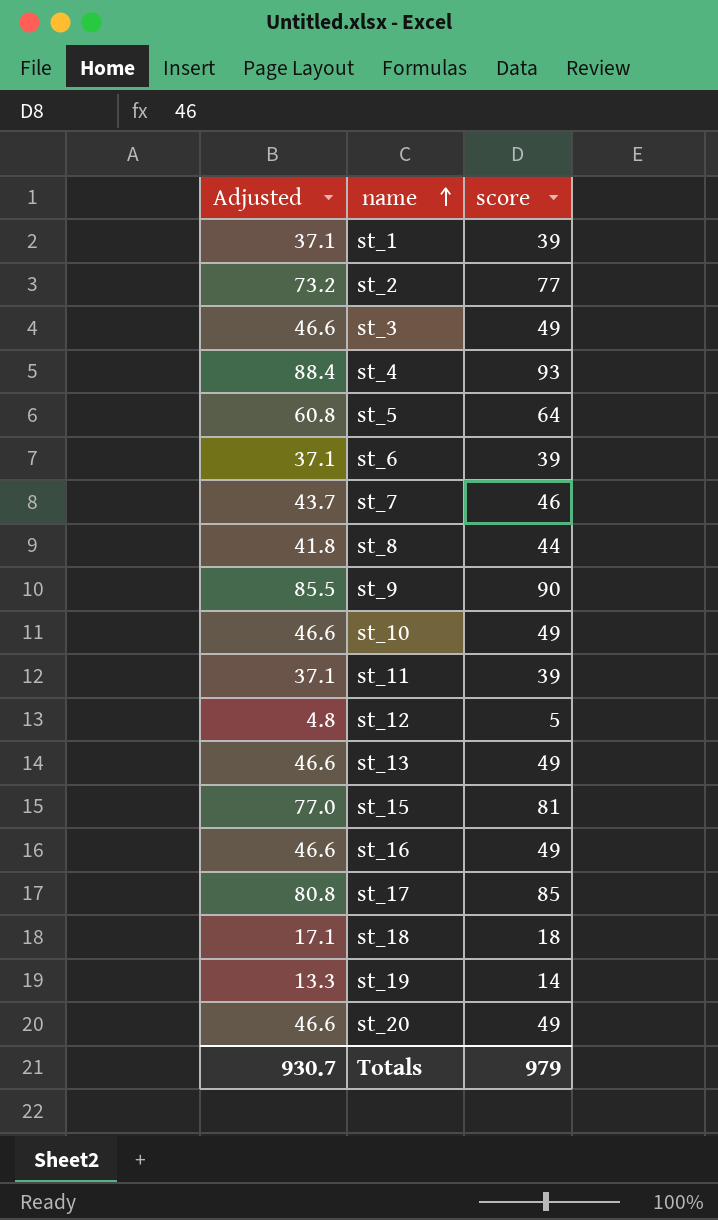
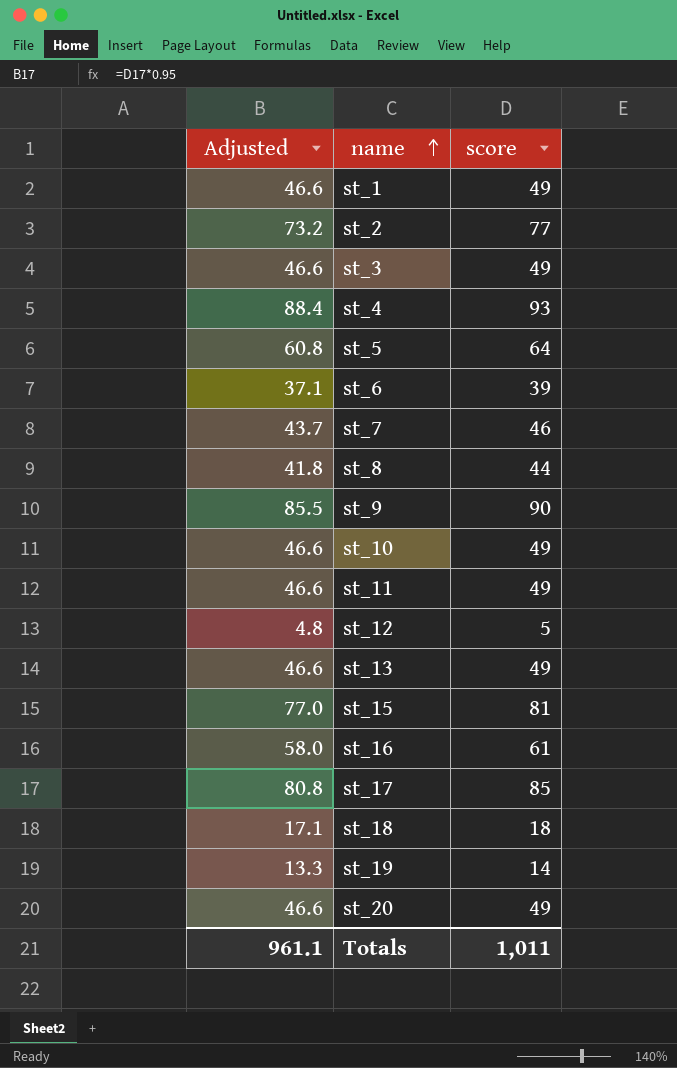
st_1 | Adjusted: 37.1 -> 46.6
st_1 | score: 39 -> 49
st_11 | Adjusted: 37.1 -> 46.6
st_11 | score: 39 -> 49
st_16 | Adjusted: 46.6 -> 58.0
st_16 | score: 49 -> 61
Totals | Adjusted: 930.7 -> 961.1
Totals | score: 979 -> 1,011

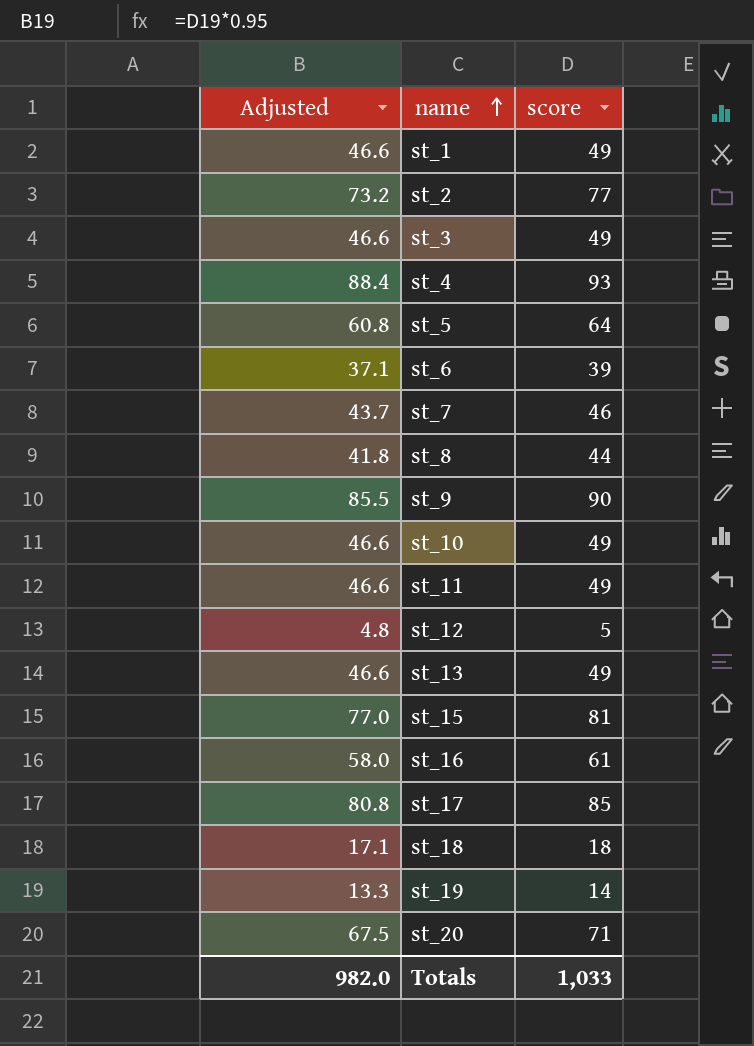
st_20 | Adjusted: 46.6 -> 67.5
st_20 | score: 49 -> 71
Totals | Adjusted: 961.1 -> 982.0
Totals | score: 1,011 -> 1,033

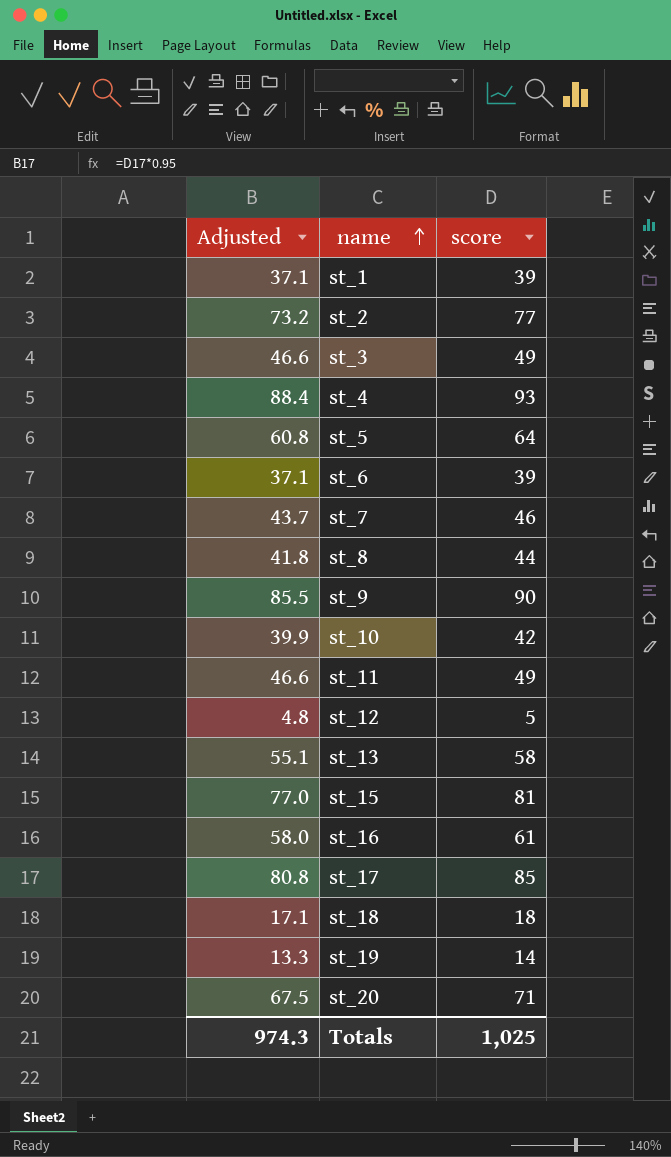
st_1 | Adjusted: 46.6 -> 37.1
st_1 | score: 49 -> 39
st_10 | Adjusted: 46.6 -> 39.9
st_10 | score: 49 -> 42
st_13 | Adjusted: 46.6 -> 55.1
st_13 | score: 49 -> 58
Totals | Adjusted: 982.0 -> 974.3
Totals | score: 1,033 -> 1,025

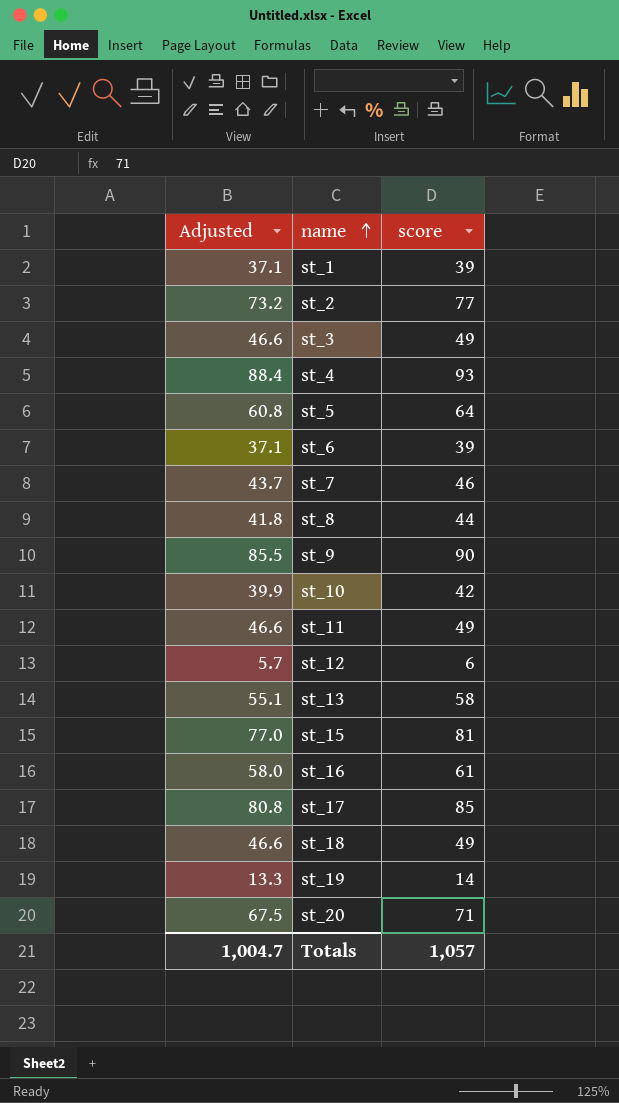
st_12 | Adjusted: 4.8 -> 5.7
st_12 | score: 5 -> 6
st_18 | Adjusted: 17.1 -> 46.6
st_18 | score: 18 -> 49
Totals | Adjusted: 974.3 -> 1,004.7
Totals | score: 1,025 -> 1,057

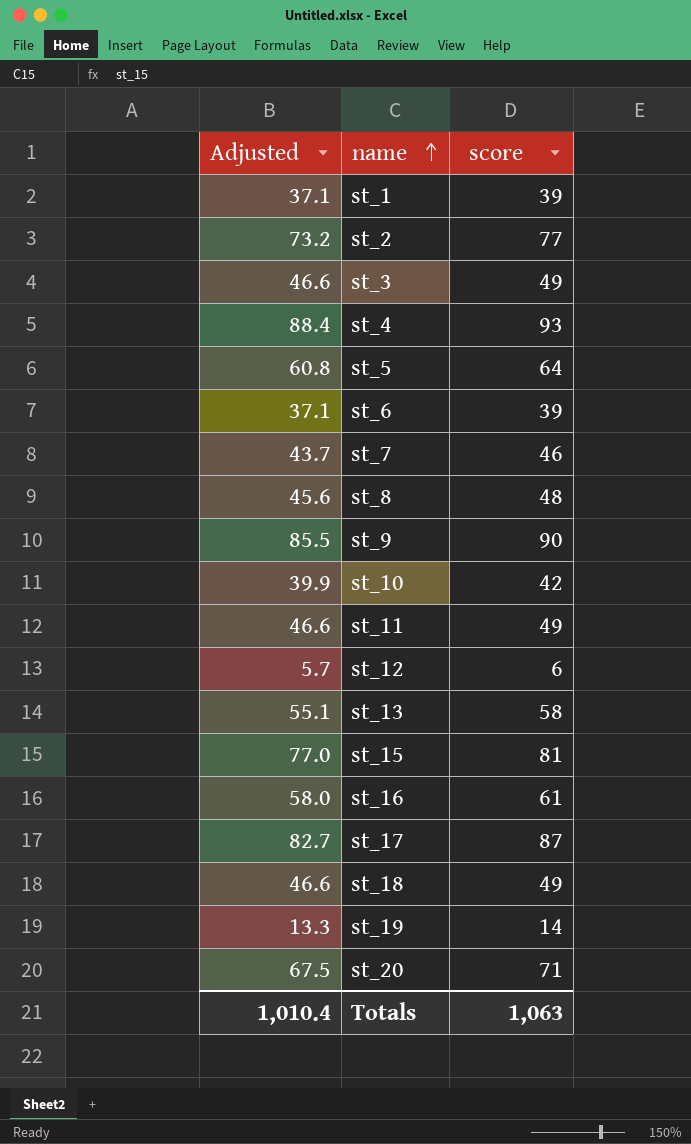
st_8 | Adjusted: 41.8 -> 45.6
st_8 | score: 44 -> 48
st_17 | Adjusted: 80.8 -> 82.7
st_17 | score: 85 -> 87
Totals | Adjusted: 1,004.7 -> 1,010.4
Totals | score: 1,057 -> 1,063

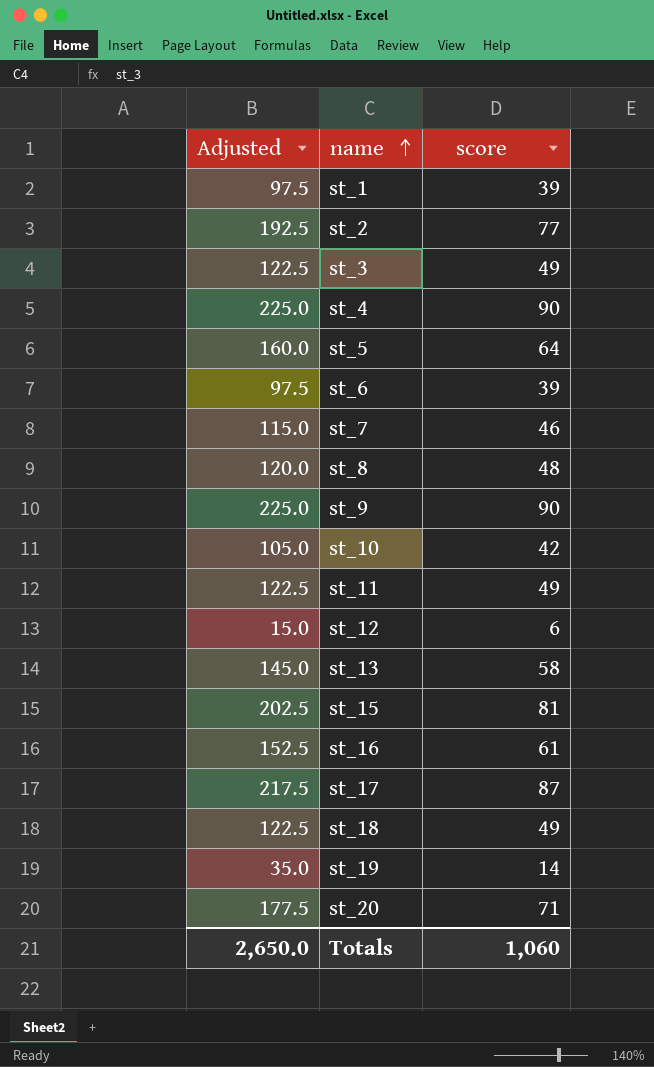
column Adjusted | formula: [score] * 0.95 -> [score] * 2.5
st_4 | score: 93 -> 90
Totals | Adjusted: 1,010.4 -> 2,650.0
Totals | score: 1,063 -> 1,060

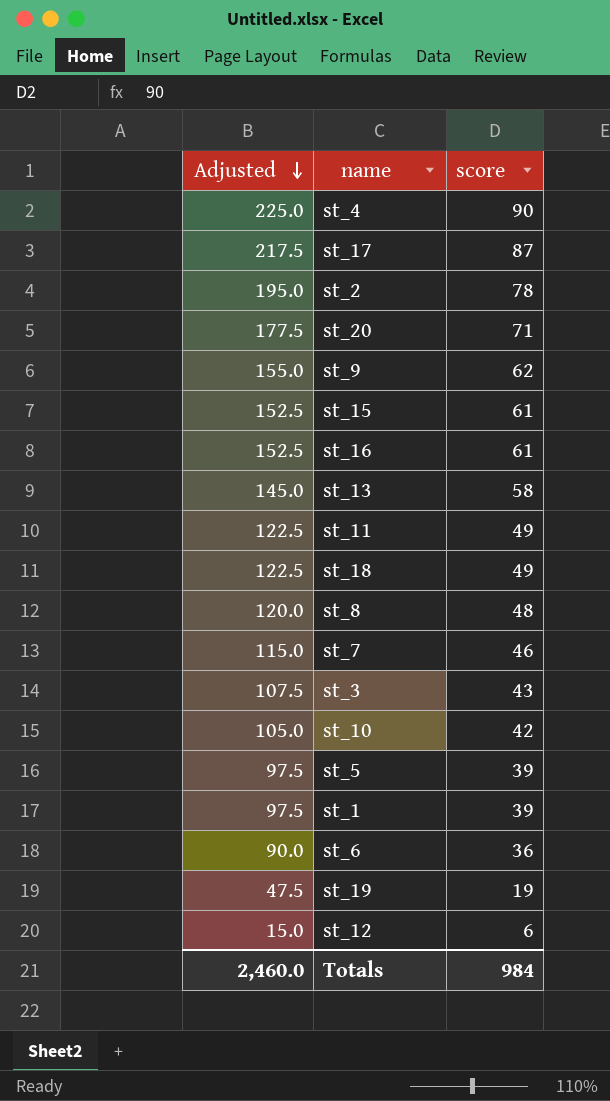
row order: name ascending -> Adjusted descending
st_2 | Adjusted: 192.5 -> 195.0
st_2 | score: 77 -> 78
st_9 | Adjusted: 225.0 -> 155.0
st_9 | score: 90 -> 62
st_15 | Adjusted: 202.5 -> 152.5
st_15 | score: 81 -> 61
st_3 | Adjusted: 122.5 -> 107.5
st_3 | score: 49 -> 43
st_5 | Adjusted: 160.0 -> 97.5
st_5 | score: 64 -> 39
st_6 | Adjusted: 97.5 -> 90.0
st_6 | score: 39 -> 36
st_19 | Adjusted: 35.0 -> 47.5
st_19 | score: 14 -> 19
Totals | Adjusted: 2,650.0 -> 2,460.0
Totals | score: 1,060 -> 984

